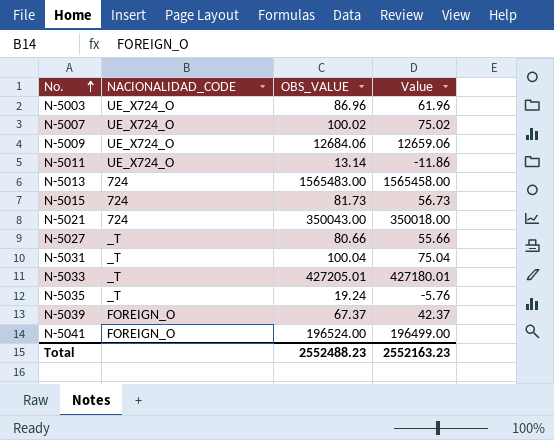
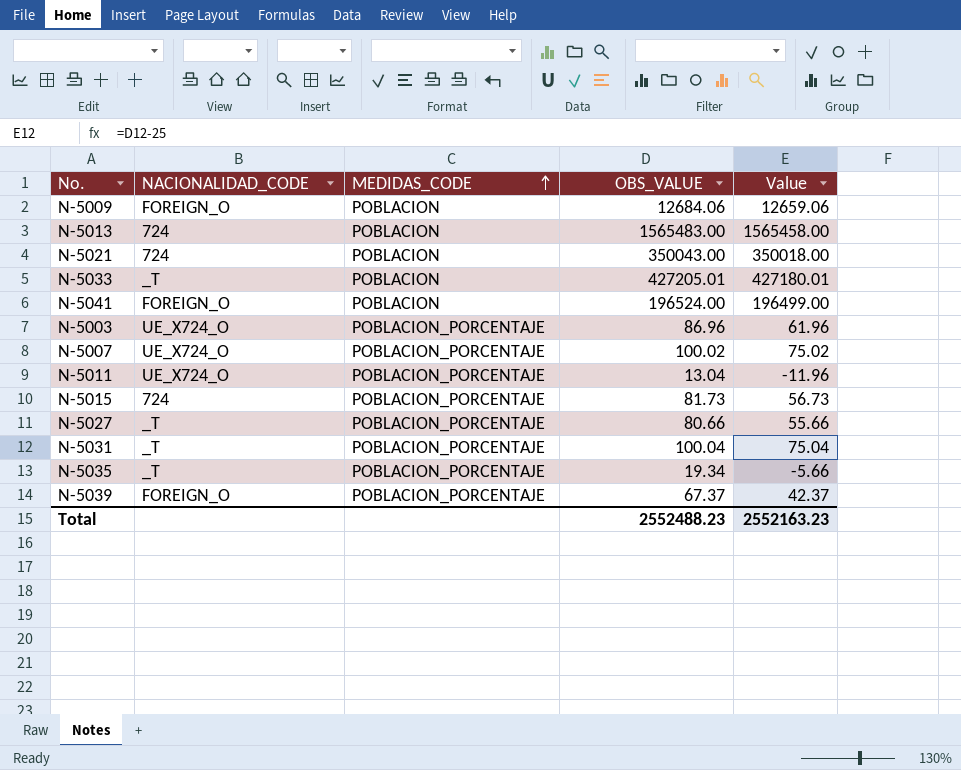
row order: No. ascending -> MEDIDAS_CODE ascending
column MEDIDAS_CODE | position: none -> 3
N-5009 | NACIONALIDAD_CODE: UE_X724_O -> FOREIGN_O
N-5011 | OBS_VALUE: 13.14 -> 13.04
N-5011 | Value: -11.86 -> -11.96
N-5035 | OBS_VALUE: 19.24 -> 19.34
N-5035 | Value: -5.76 -> -5.66

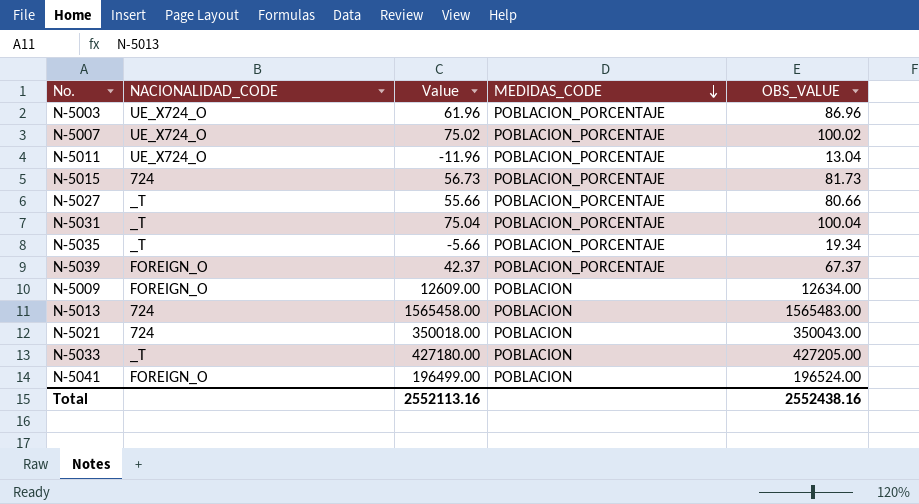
row order: MEDIDAS_CODE ascending -> MEDIDAS_CODE descending
column Value | position: 5 -> 3
N-5009 | Value: 12659.06 -> 12609.00
N-5009 | OBS_VALUE: 12684.06 -> 12634.00
N-5033 | Value: 427180.01 -> 427180.00
N-5033 | OBS_VALUE: 427205.01 -> 427205.00
Total | Value: 2552163.23 -> 2552113.16
Total | OBS_VALUE: 2552488.23 -> 2552438.16

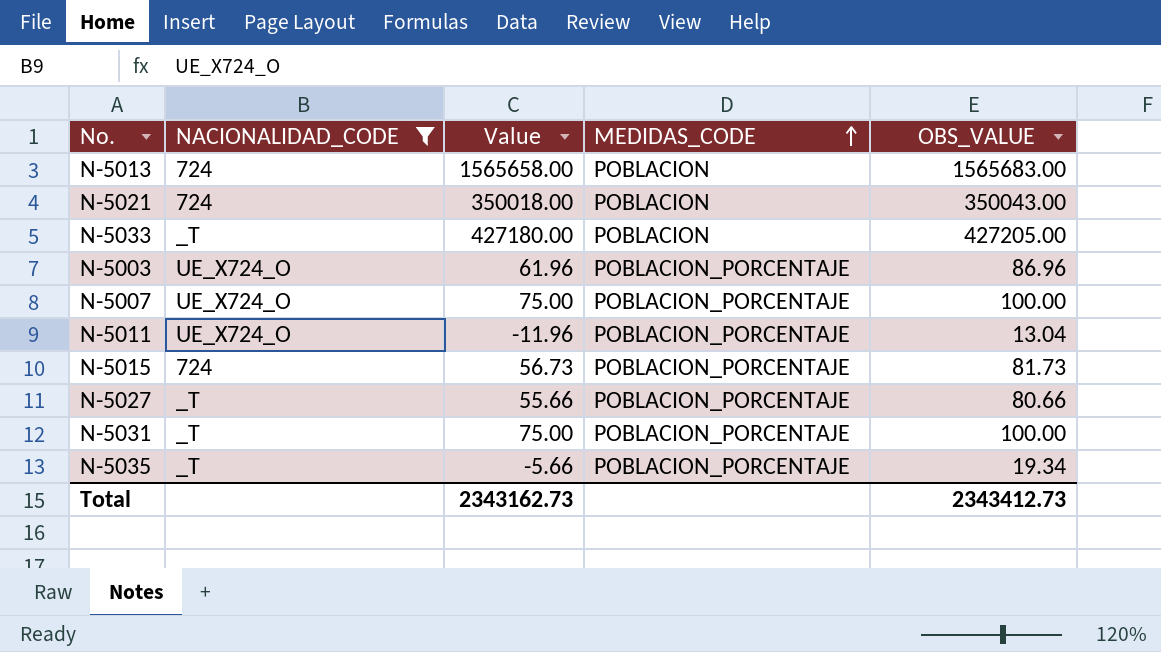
filter: none -> NACIONALIDAD_CODE != FOREIGN_O
row order: MEDIDAS_CODE descending -> MEDIDAS_CODE ascending
N-5013 | Value: 1565458.00 -> 1565658.00
N-5013 | OBS_VALUE: 1565483.00 -> 1565683.00
N-5007 | Value: 75.02 -> 75.00
N-5007 | OBS_VALUE: 100.02 -> 100.00
N-5031 | Value: 75.04 -> 75.00
N-5031 | OBS_VALUE: 100.04 -> 100.00
Total | Value: 2552113.16 -> 2343162.73
Total | OBS_VALUE: 2552438.16 -> 2343412.73

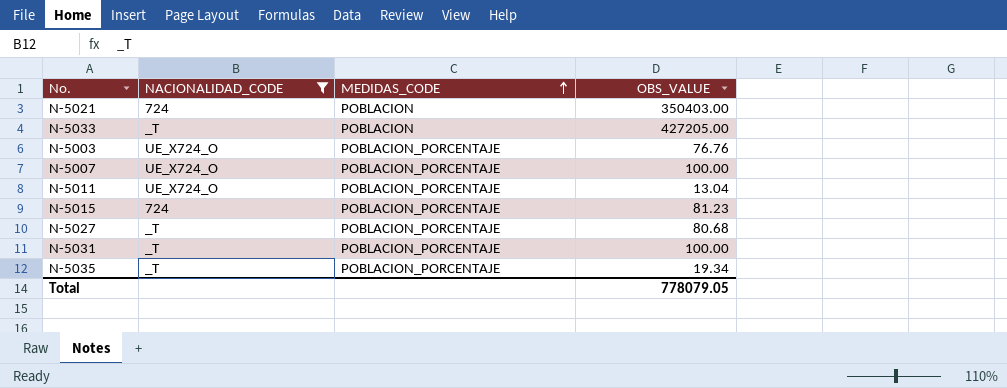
column Value | formula: [OBS_VALUE] - 25 -> none
row N-5013: 724 | 1565658.00 | POBLACION | 1565683.00 -> none
N-5021 | OBS_VALUE: 350043.00 -> 350403.00
N-5003 | OBS_VALUE: 86.96 -> 76.76
N-5015 | OBS_VALUE: 81.73 -> 81.23
N-5027 | OBS_VALUE: 80.66 -> 80.68
Total | OBS_VALUE: 2343412.73 -> 778079.05

